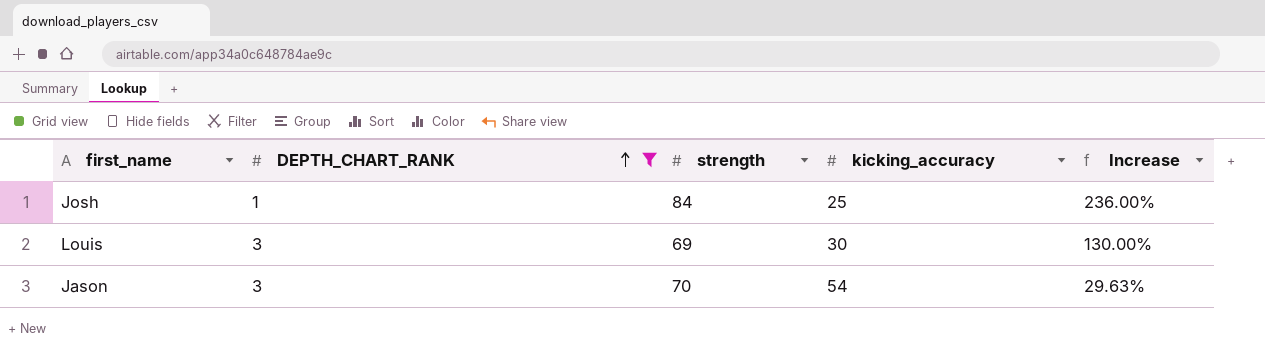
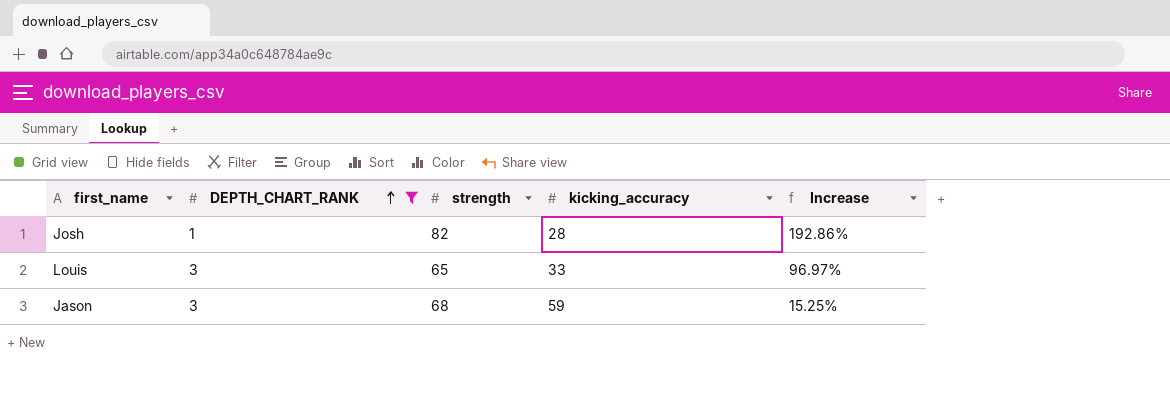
Josh | strength: 84 -> 82
Josh | kicking_accuracy: 25 -> 28
Josh | Increase: 236.00% -> 192.86%
Louis | strength: 69 -> 65
Louis | kicking_accuracy: 30 -> 33
Louis | Increase: 130.00% -> 96.97%
Jason | strength: 70 -> 68
Jason | kicking_accuracy: 54 -> 59
Jason | Increase: 29.63% -> 15.25%

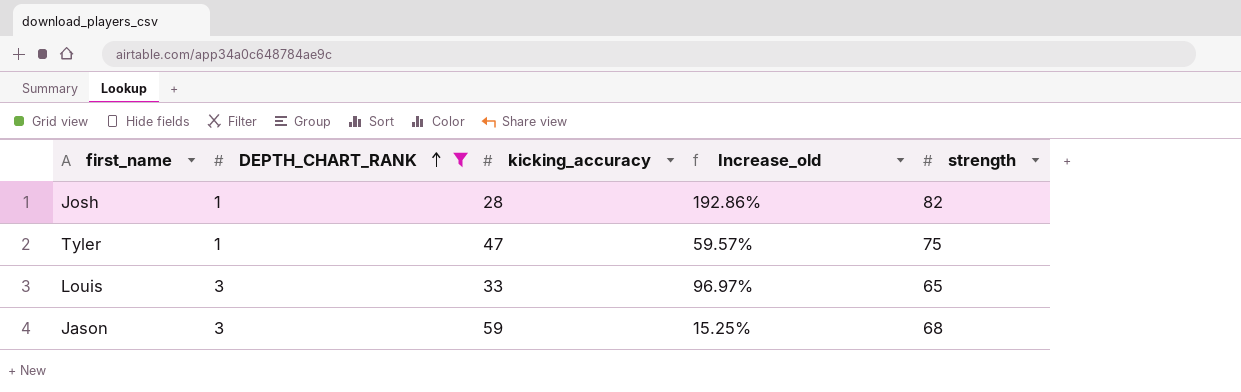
column name: Increase -> Increase_old
column strength | position: 3 -> 5
row Tyler: none -> 1 | 47 | 59.57% | 75

